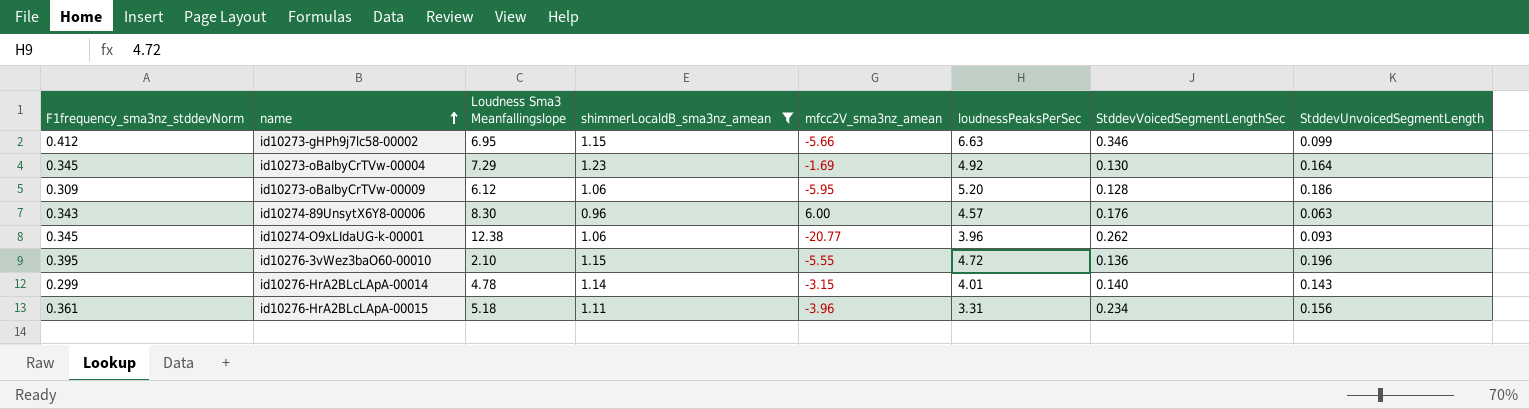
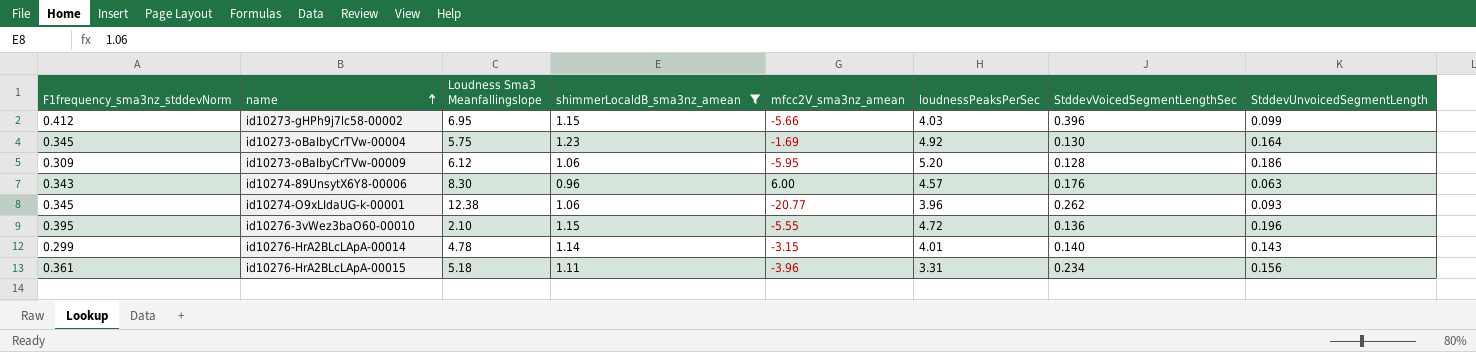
id10273-gHPh9j7lc58-00002 | loudnessPeaksPerSec: 6.63 -> 4.03
id10273-gHPh9j7lc58-00002 | StddevVoicedSegmentLengthSec: 0.346 -> 0.396
id10273-oBaIbyCrTVw-00004 | Loudness Sma3 Meanfallingslope: 7.29 -> 5.75

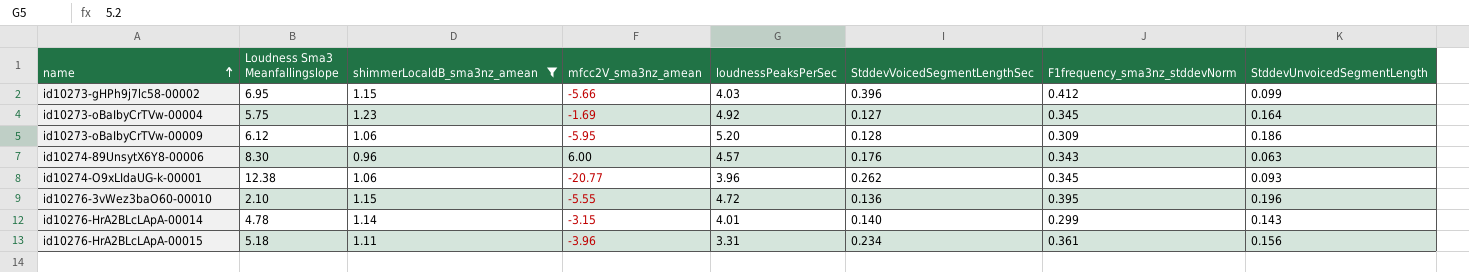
column F1frequency_sma3nz_stddevNorm | position: 1 -> 7
id10273-oBaIbyCrTVw-00004 | StddevVoicedSegmentLengthSec: 0.130 -> 0.127

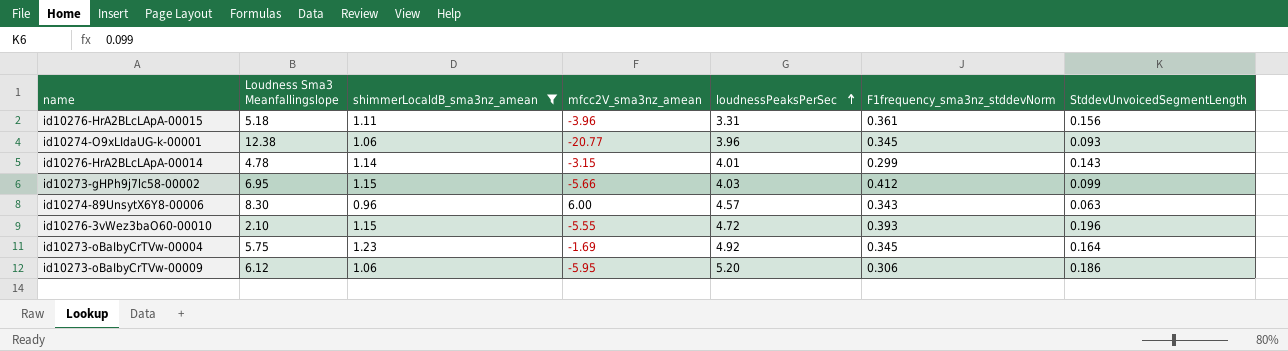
row order: name ascending -> loudnessPeaksPerSec ascending
column StddevVoicedSegmentLengthSec | position: 6 -> none
id10276-3vWez3baO60-00010 | F1frequency_sma3nz_stddevNorm: 0.395 -> 0.393
id10273-oBaIbyCrTVw-00009 | F1frequency_sma3nz_stddevNorm: 0.309 -> 0.306

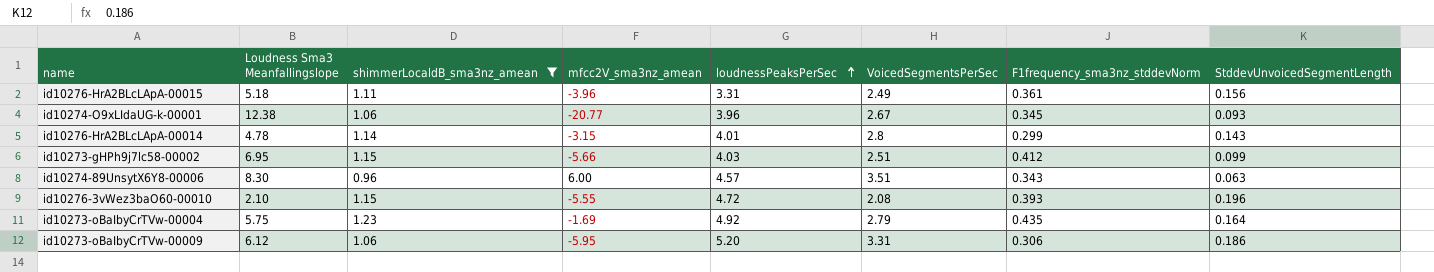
column VoicedSegmentsPerSec | position: none -> 6
id10273-oBaIbyCrTVw-00004 | F1frequency_sma3nz_stddevNorm: 0.345 -> 0.435

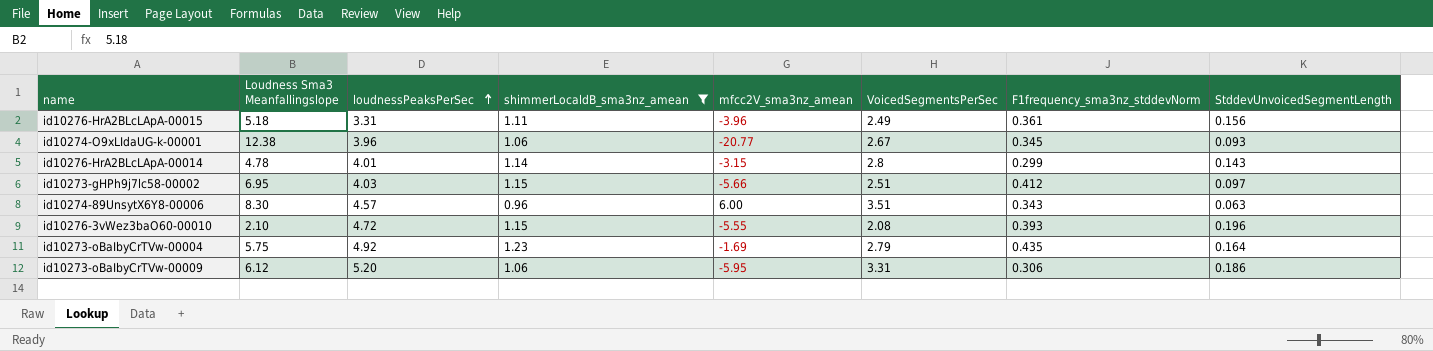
column loudnessPeaksPerSec | position: 5 -> 3
id10273-gHPh9j7lc58-00002 | StddevUnvoicedSegmentLength: 0.099 -> 0.097

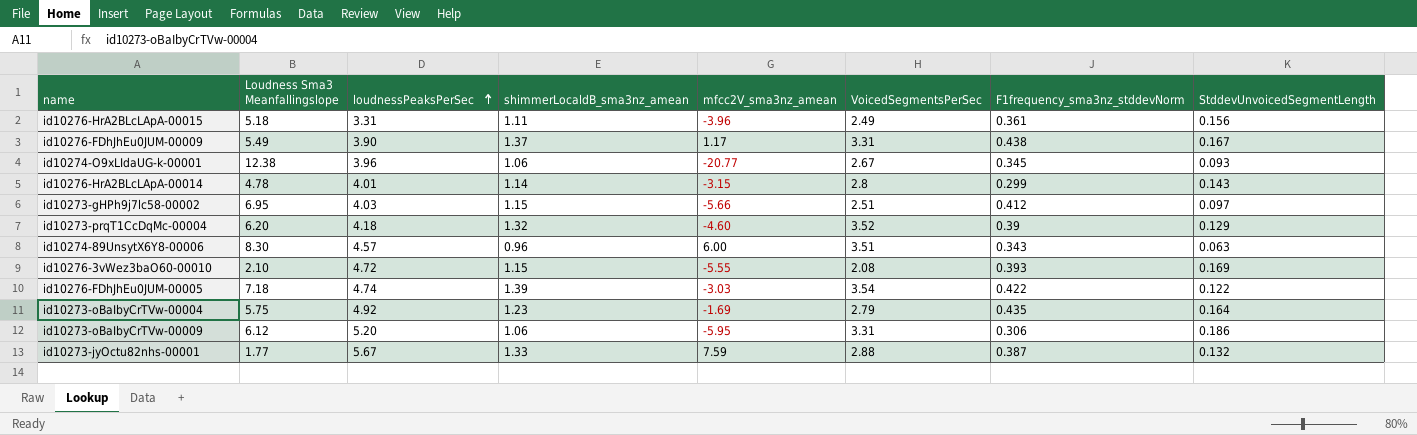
filter: shimmerLocaldB_sma3nz_amean <= 1.23 -> none
id10276-3vWez3baO60-00010 | StddevUnvoicedSegmentLength: 0.196 -> 0.169

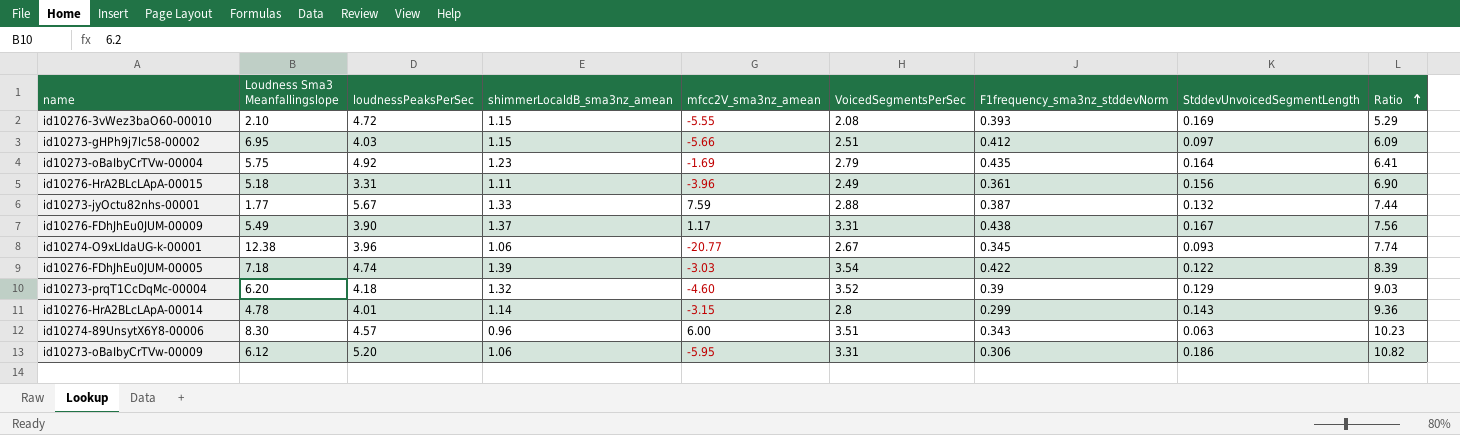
row order: loudnessPeaksPerSec ascending -> Ratio ascending
column Ratio | formula: none -> [VoicedSegmentsPerSec] / [F1frequency_sma3nz_stddevNorm]

